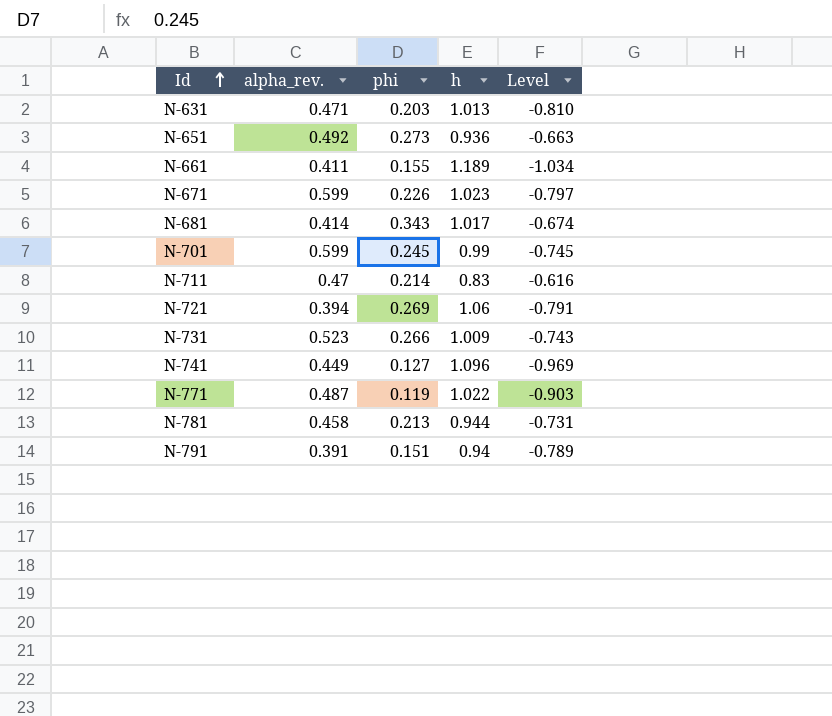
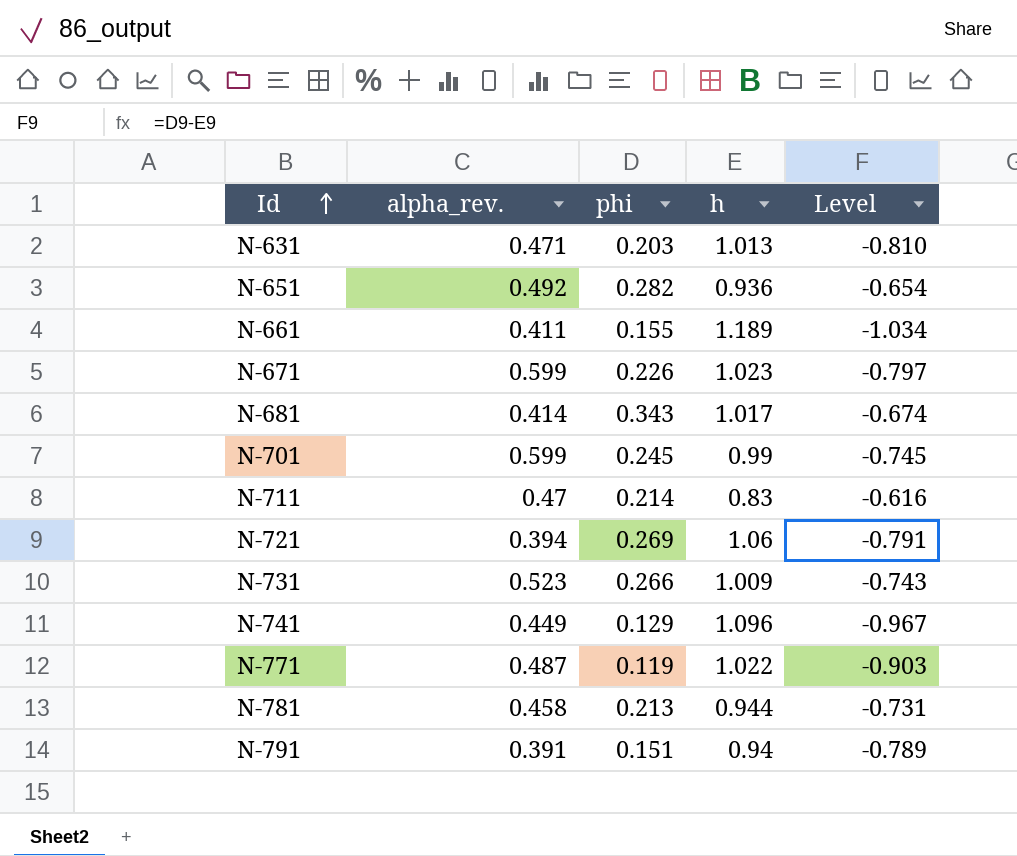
N-651 | phi: 0.273 -> 0.282
N-651 | Level: -0.663 -> -0.654
N-741 | phi: 0.127 -> 0.129
N-741 | Level: -0.969 -> -0.967

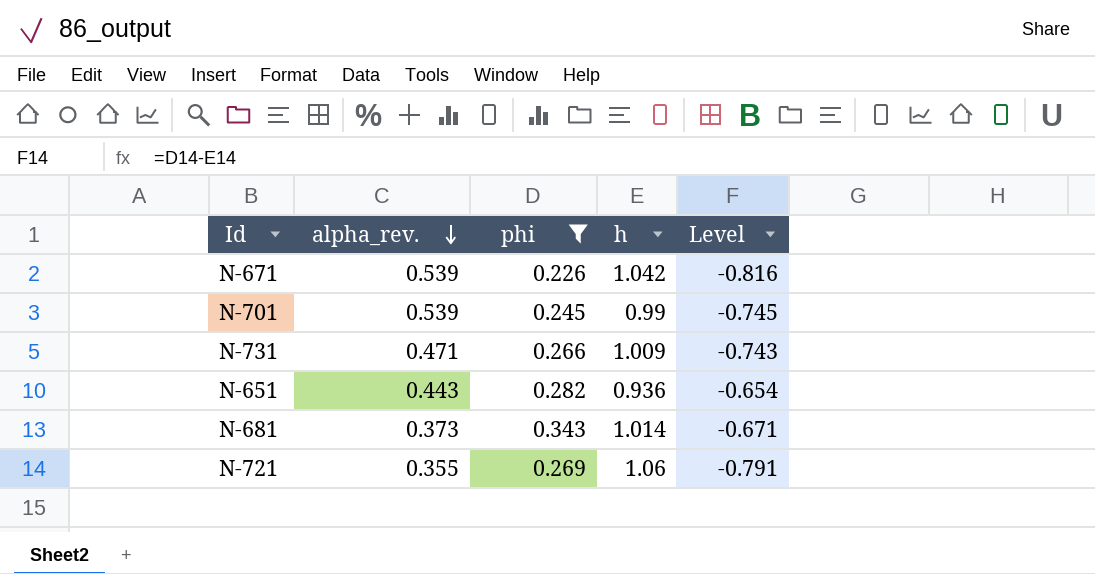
filter: none -> phi >= 0.226
row order: Id ascending -> alpha_rev. descending
N-671 | alpha_rev.: 0.599 -> 0.539
N-671 | h: 1.023 -> 1.042
N-671 | Level: -0.797 -> -0.816
N-701 | alpha_rev.: 0.599 -> 0.539
N-731 | alpha_rev.: 0.523 -> 0.471
N-651 | alpha_rev.: 0.492 -> 0.443
N-681 | alpha_rev.: 0.414 -> 0.373
N-681 | h: 1.017 -> 1.014
N-681 | Level: -0.674 -> -0.671
N-721 | alpha_rev.: 0.394 -> 0.355

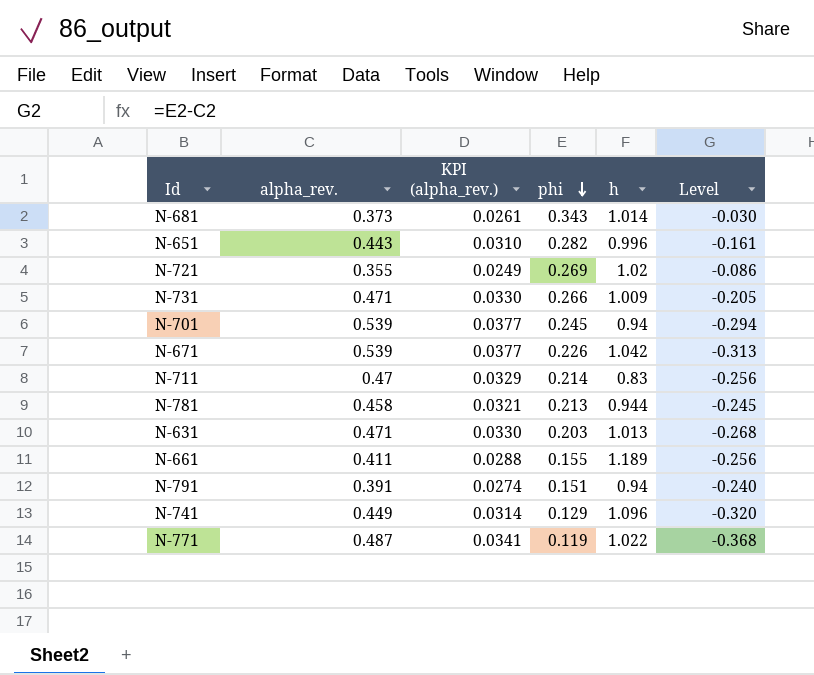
filter: phi >= 0.226 -> none
row order: alpha_rev. descending -> phi descending
column KPI (alpha_rev.) | formula: none -> [alpha_rev.] * 0.07
column Level | formula: [phi] - [h] -> [phi] - [alpha_rev.]
N-651 | h: 0.936 -> 0.996
N-721 | h: 1.06 -> 1.02
N-701 | h: 0.99 -> 0.94

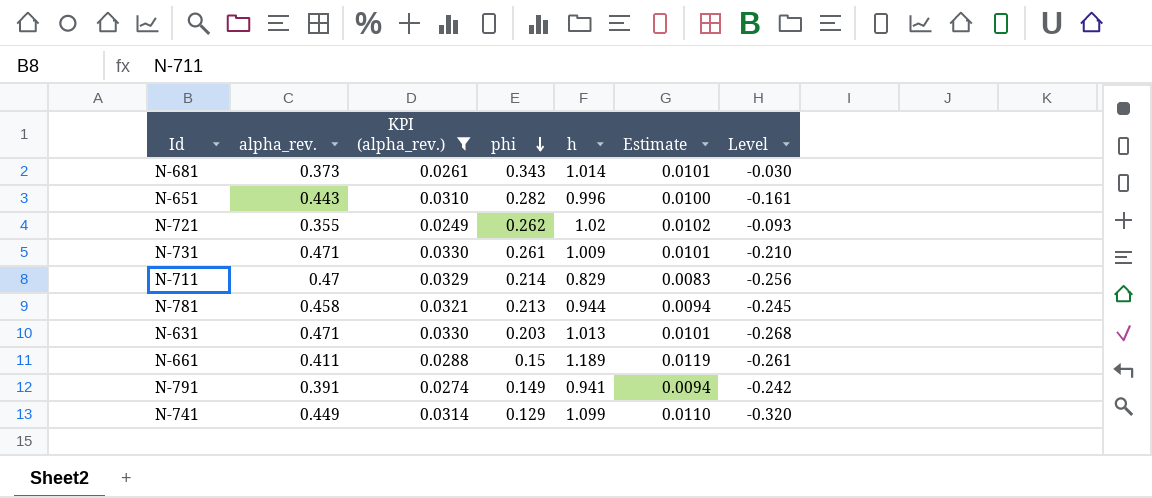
filter: none -> KPI (alpha_rev.) <= 0.0330
column Estimate | formula: none -> [h] * 0.01
N-721 | phi: 0.269 -> 0.262
N-721 | Level: -0.086 -> -0.093
N-731 | phi: 0.266 -> 0.261
N-731 | Level: -0.205 -> -0.210
N-711 | h: 0.83 -> 0.829
N-661 | phi: 0.155 -> 0.15
N-661 | Level: -0.256 -> -0.261
N-791 | phi: 0.151 -> 0.149
N-791 | h: 0.94 -> 0.941
N-791 | Level: -0.240 -> -0.242
N-741 | h: 1.096 -> 1.099

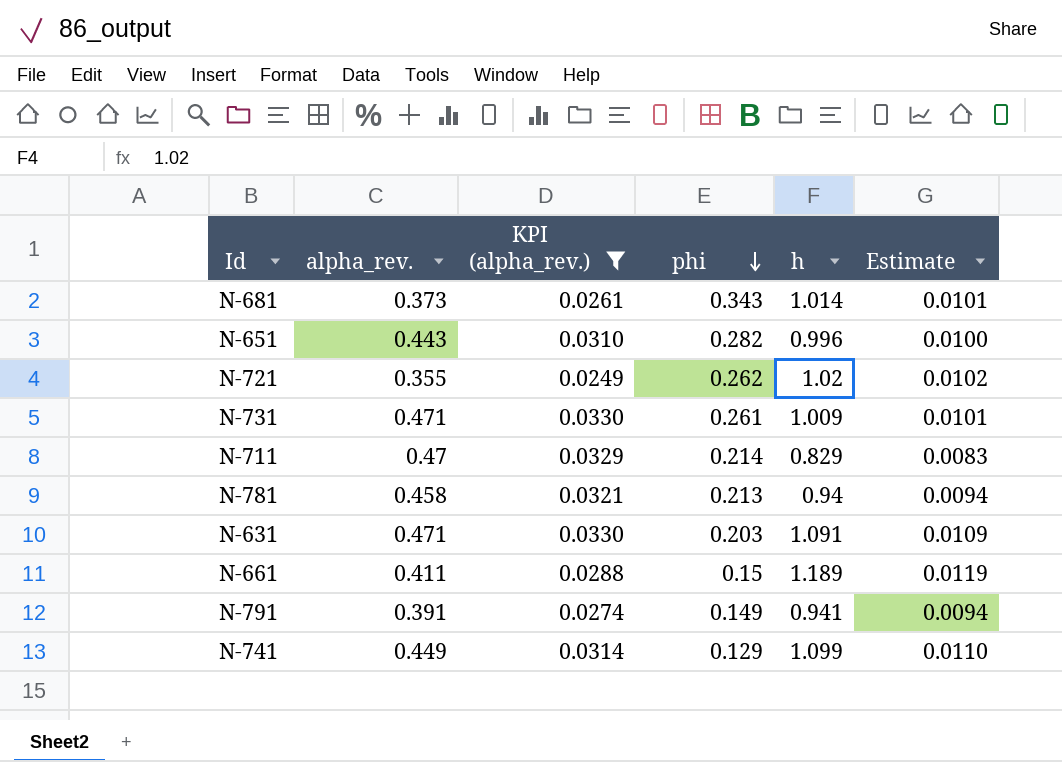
column Level | formula: [phi] - [alpha_rev.] -> none
N-781 | h: 0.944 -> 0.94
N-631 | h: 1.013 -> 1.091
N-631 | Estimate: 0.0101 -> 0.0109

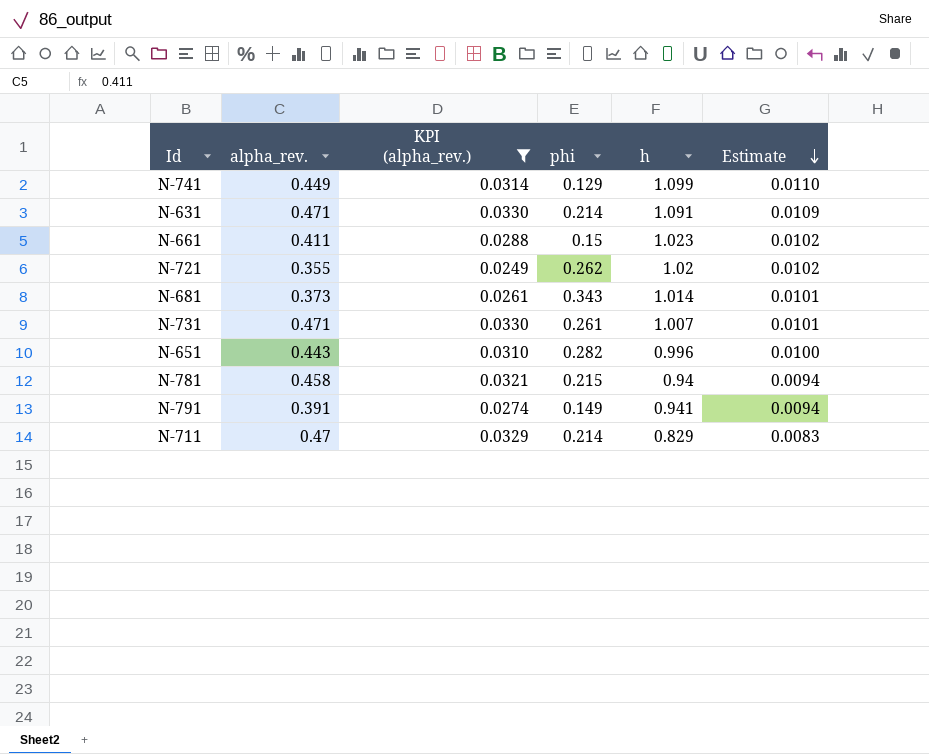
row order: phi descending -> Estimate descending
N-631 | phi: 0.203 -> 0.214
N-661 | h: 1.189 -> 1.023
N-661 | Estimate: 0.0119 -> 0.0102
N-731 | h: 1.009 -> 1.007
N-781 | phi: 0.213 -> 0.215

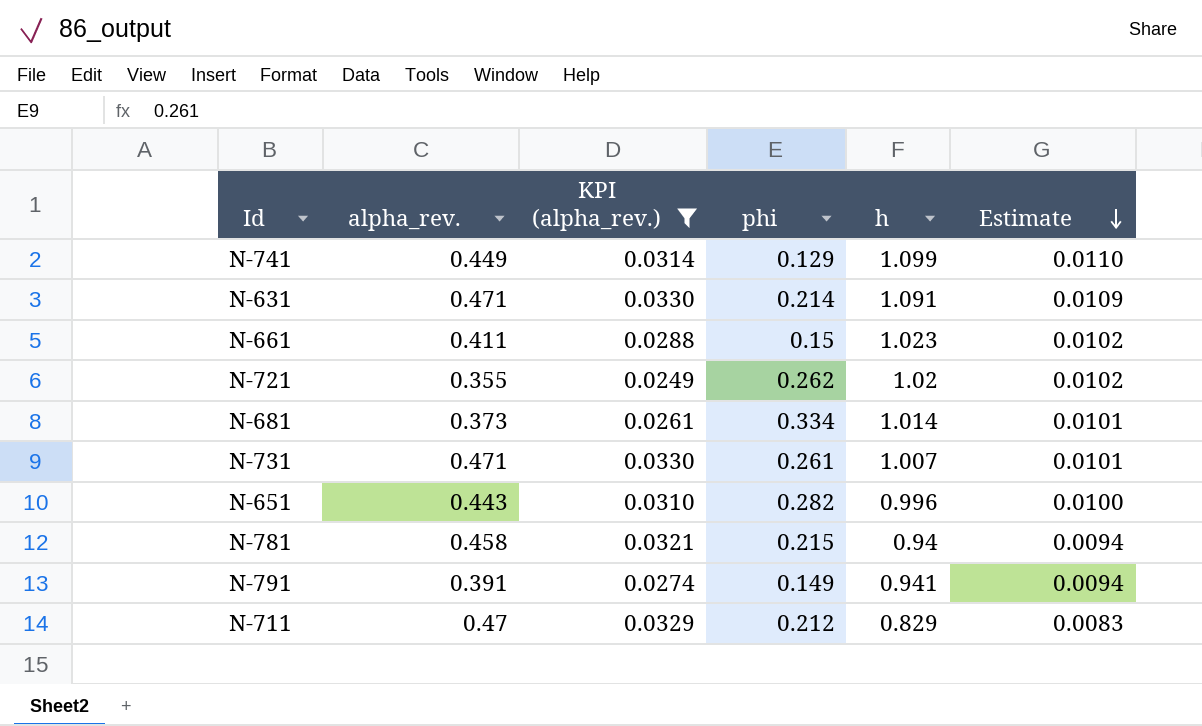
N-681 | phi: 0.343 -> 0.334
N-711 | phi: 0.214 -> 0.212

